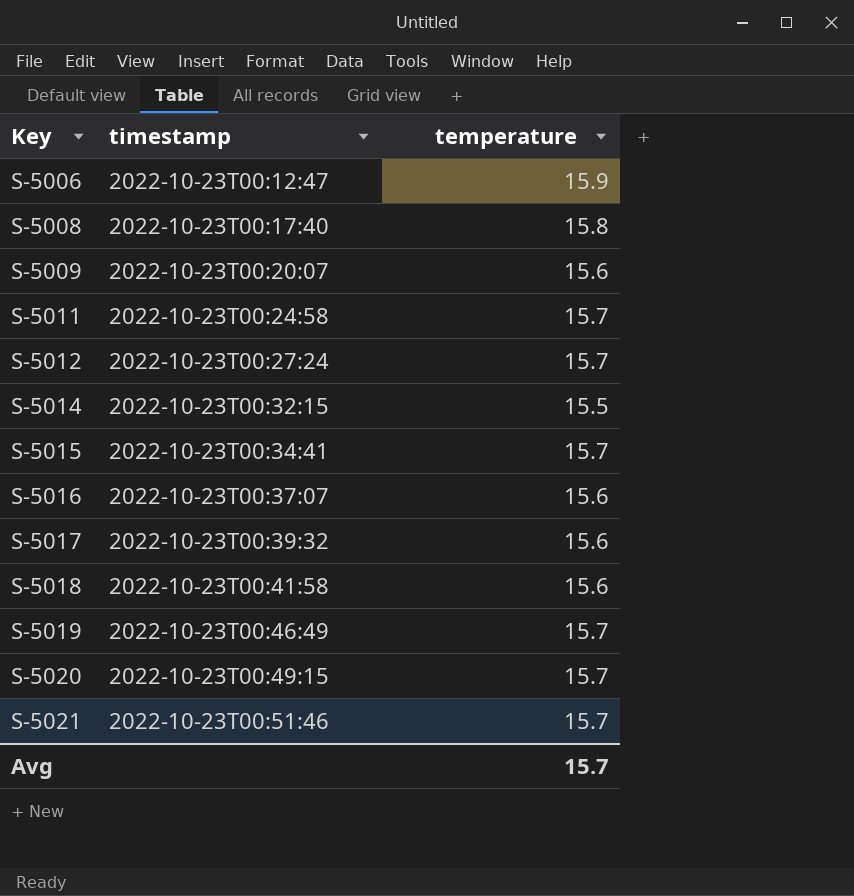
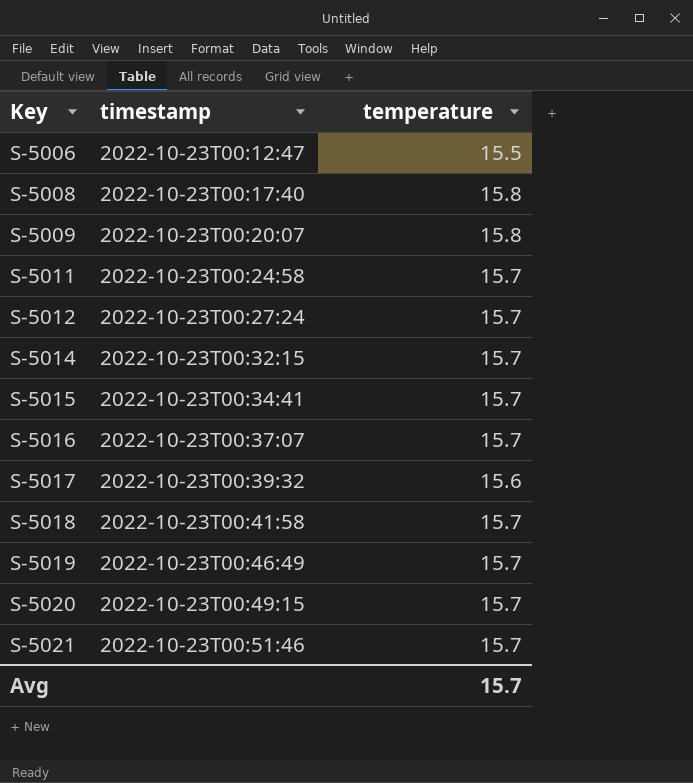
S-5006 | temperature: 15.9 -> 15.5
S-5009 | temperature: 15.6 -> 15.8
S-5014 | temperature: 15.5 -> 15.7
S-5016 | temperature: 15.6 -> 15.7
S-5018 | temperature: 15.6 -> 15.7

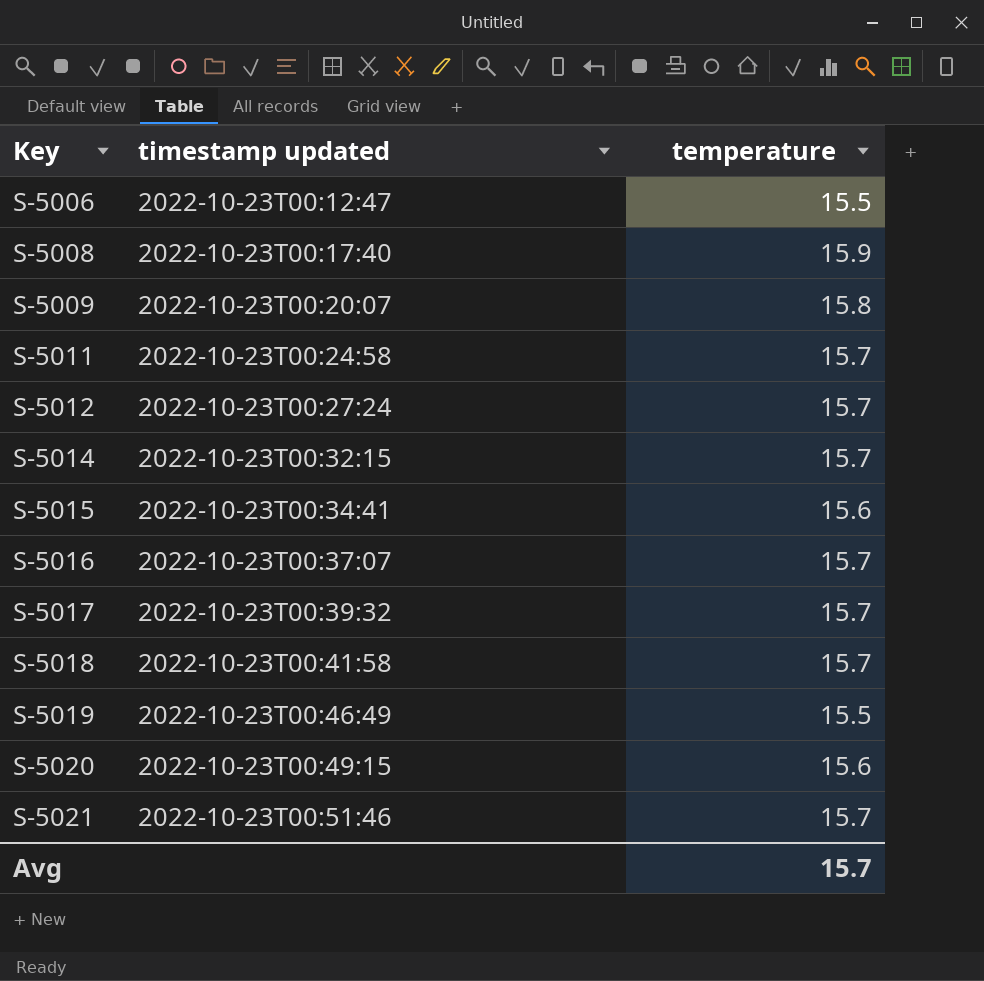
column name: timestamp -> timestamp updated
S-5008 | temperature: 15.8 -> 15.9
S-5015 | temperature: 15.7 -> 15.6
S-5017 | temperature: 15.6 -> 15.7
S-5019 | temperature: 15.7 -> 15.5
S-5020 | temperature: 15.7 -> 15.6

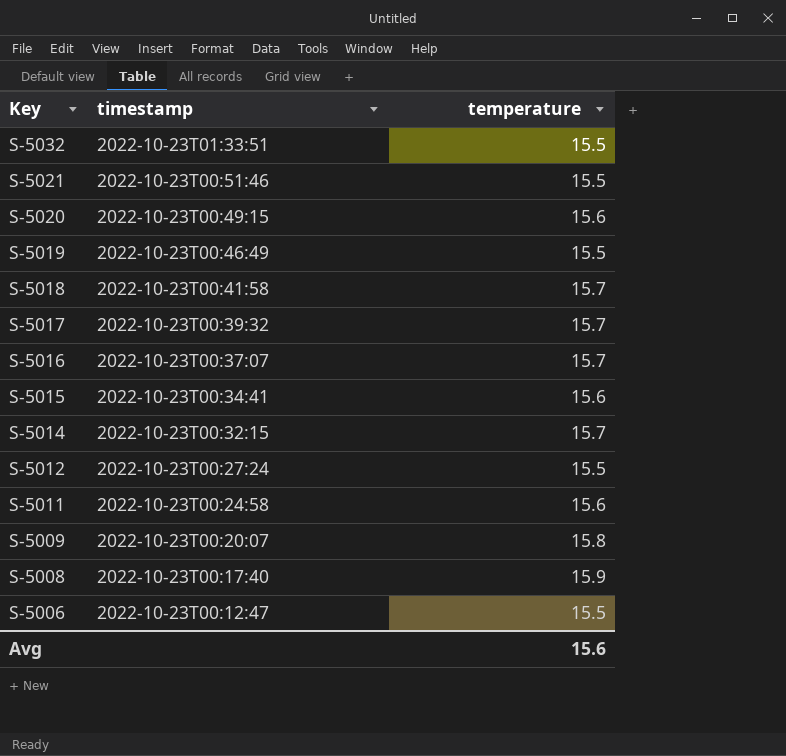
row order: Key ascending -> Key descending
column name: timestamp updated -> timestamp
row S-5032: none -> 2022-10-23T01:33:51 | 15.5
S-5021 | temperature: 15.7 -> 15.5
S-5012 | temperature: 15.7 -> 15.5
S-5011 | temperature: 15.7 -> 15.6
Avg | temperature: 15.7 -> 15.6

